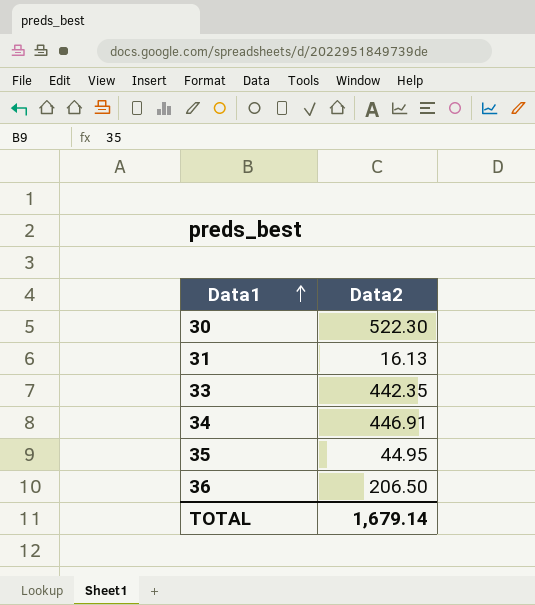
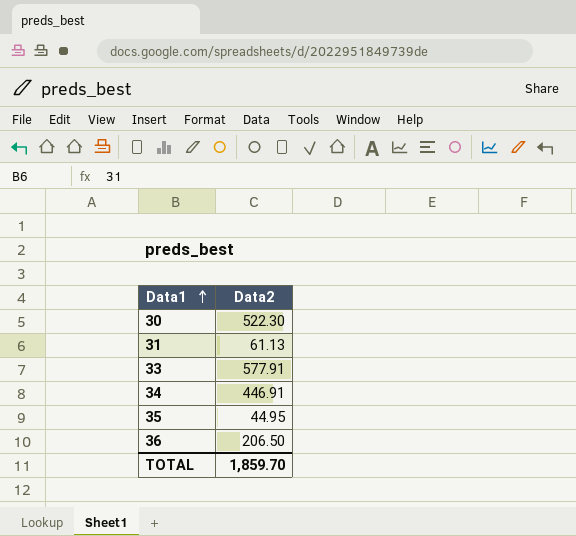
31 | Data2: 16.13 -> 61.13
33 | Data2: 442.35 -> 577.91
TOTAL | Data2: 1,679.14 -> 1,859.70

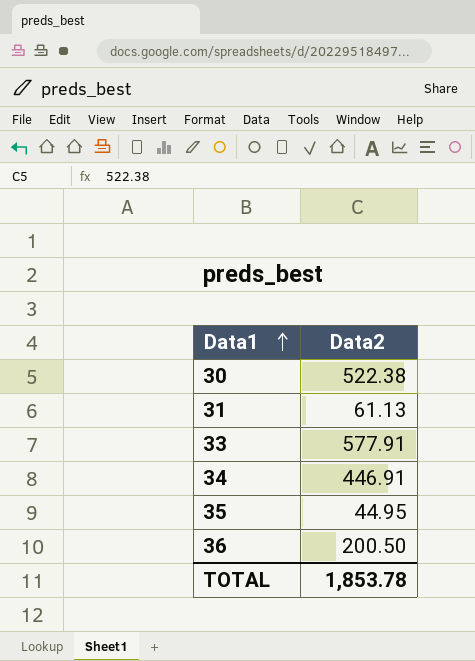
30 | Data2: 522.30 -> 522.38
36 | Data2: 206.50 -> 200.50
TOTAL | Data2: 1,859.70 -> 1,853.78

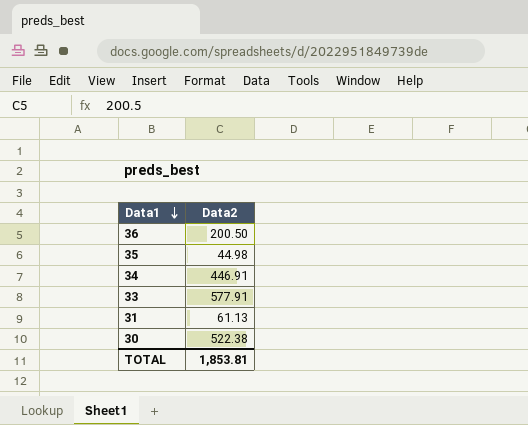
row order: Data1 ascending -> Data1 descending
35 | Data2: 44.95 -> 44.98
TOTAL | Data2: 1,853.78 -> 1,853.81

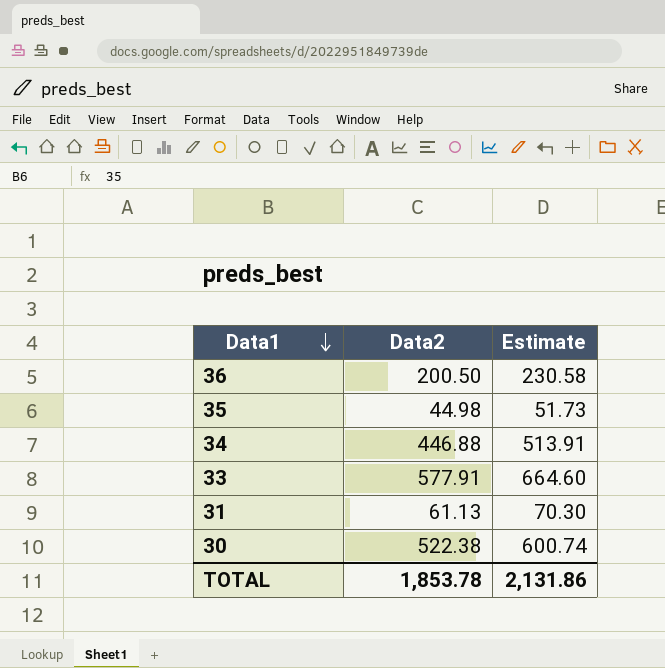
column Estimate | formula: none -> [Data2] * 1.15
34 | Data2: 446.91 -> 446.88
TOTAL | Data2: 1,853.81 -> 1,853.78

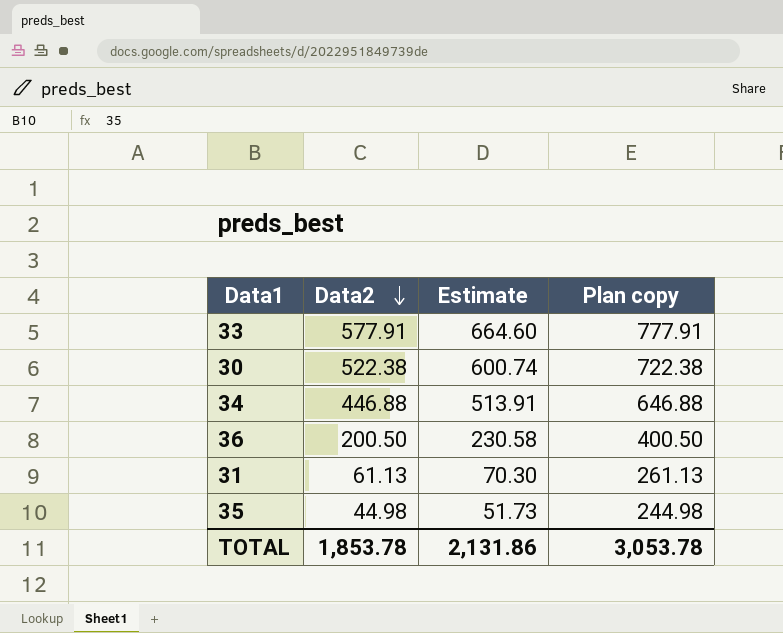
row order: Data1 descending -> Data2 descending
column Plan copy | formula: none -> [Data2] + 200

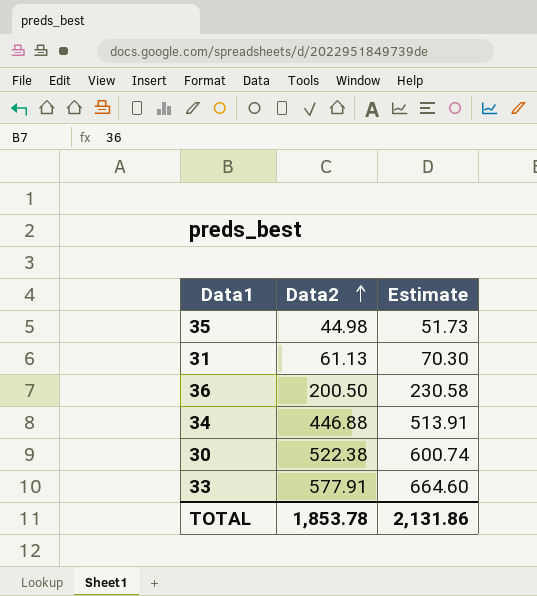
row order: Data2 descending -> Data2 ascending
column Plan copy | formula: [Data2] + 200 -> none

